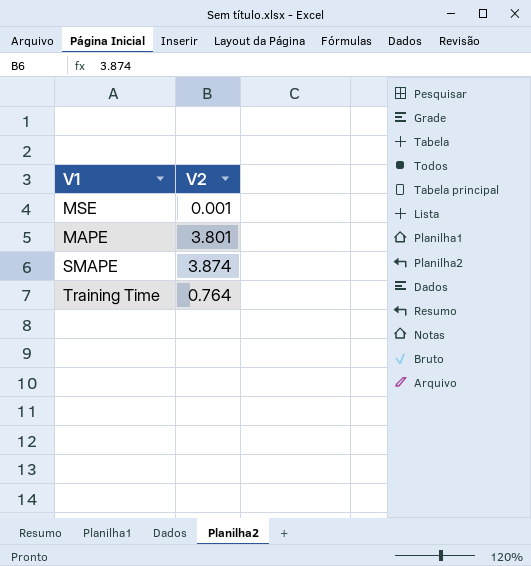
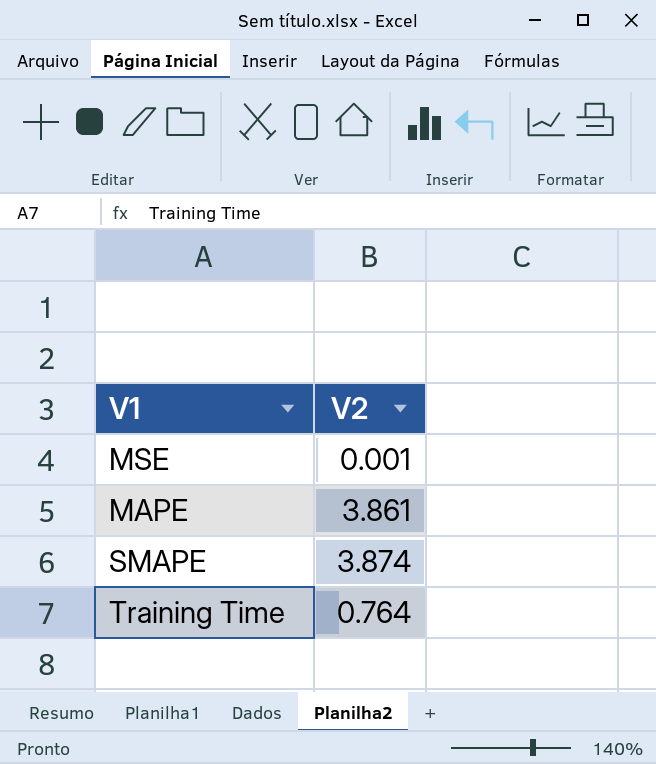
MAPE | V2: 3.801 -> 3.861

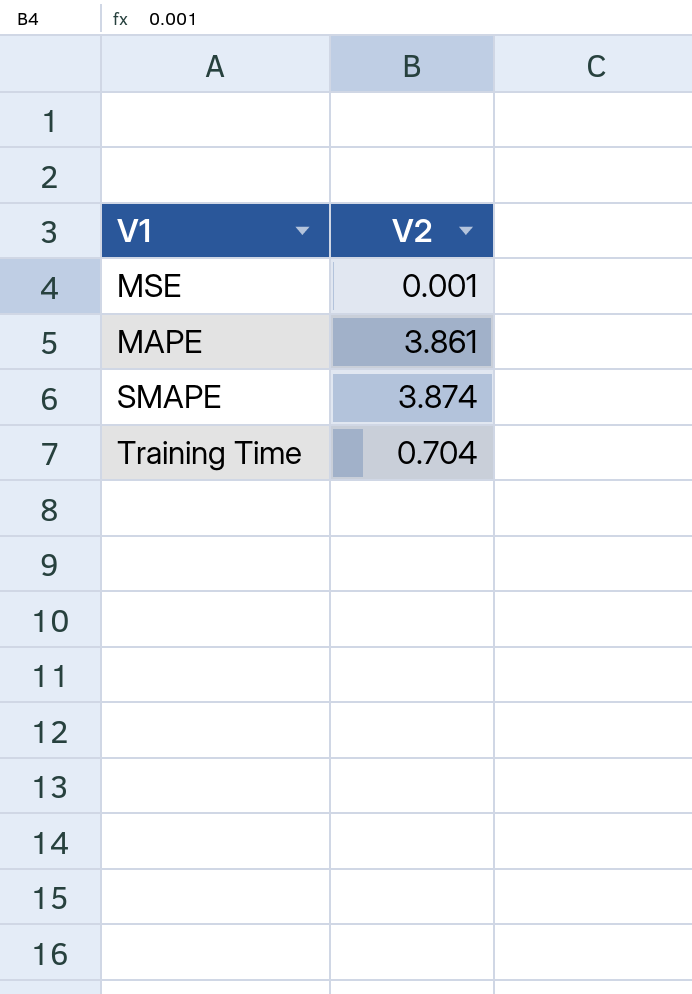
Training Time | V2: 0.764 -> 0.704

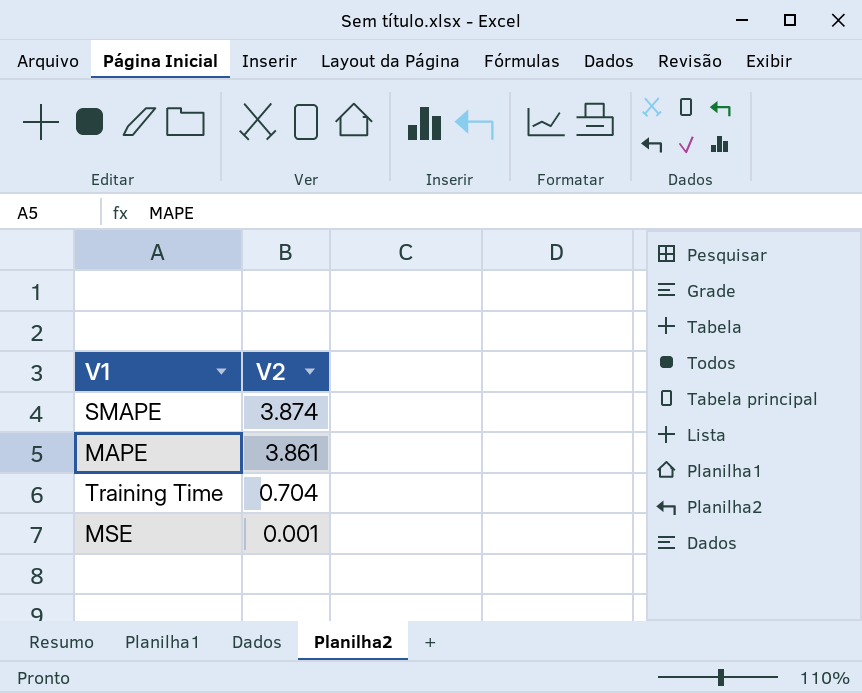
row order: none -> V2 descending

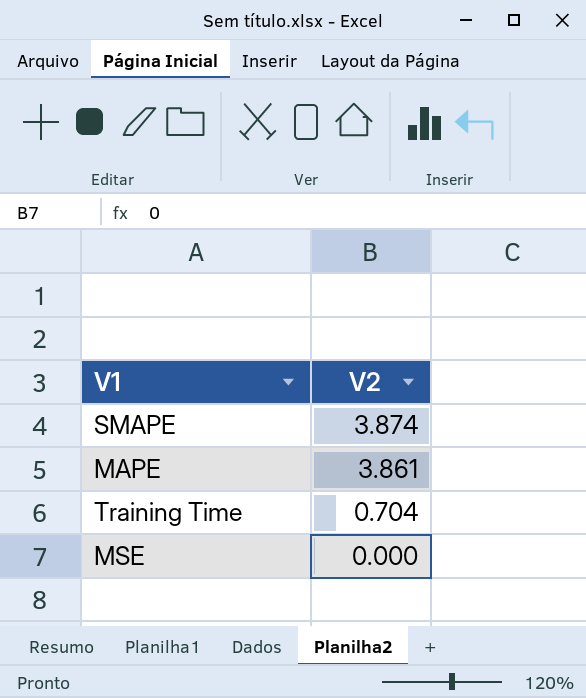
MSE | V2: 0.001 -> 0.000

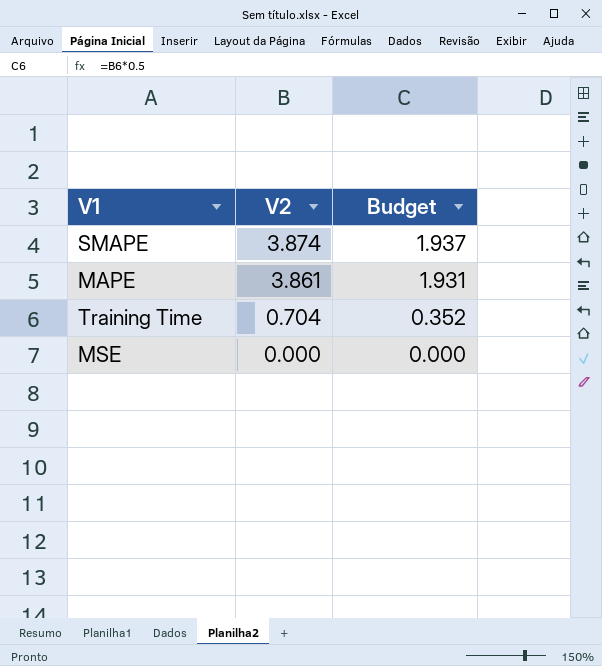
column Budget | formula: none -> [V2] * 0.5

